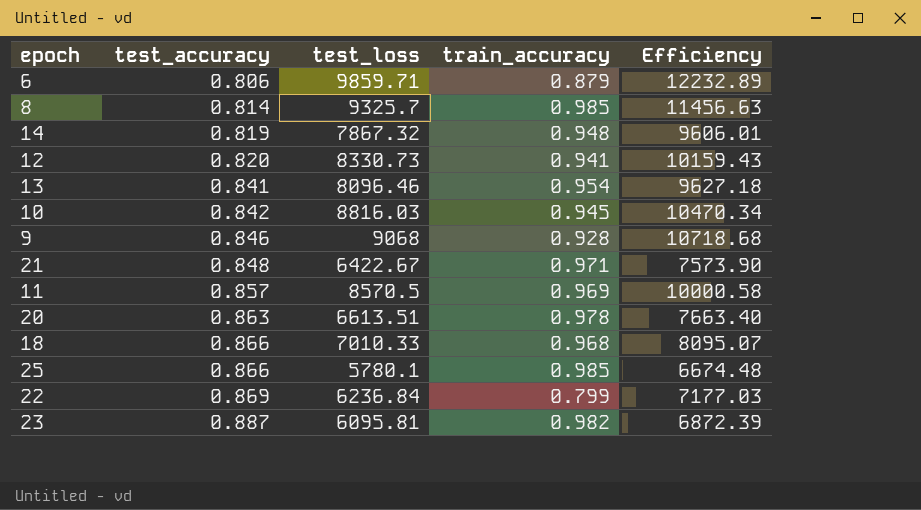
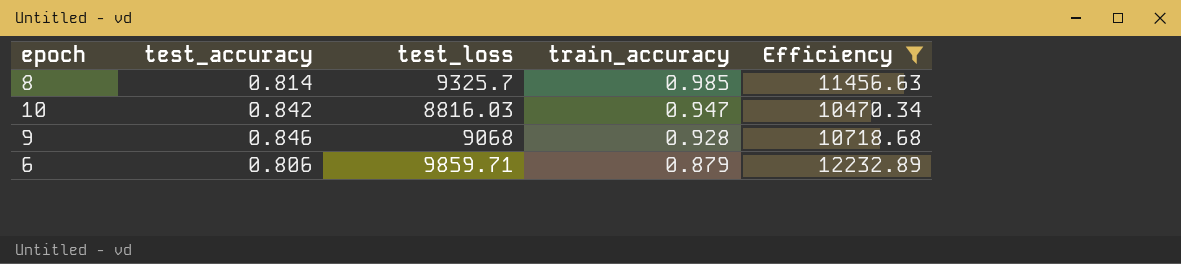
filter: none -> Efficiency >= 10470.34
row order: test_accuracy ascending -> train_accuracy descending
10 | train_accuracy: 0.945 -> 0.947

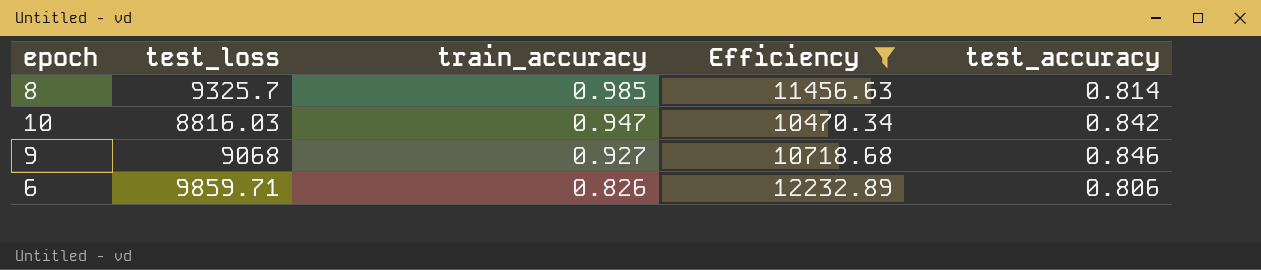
column test_accuracy | position: 2 -> 5
9 | train_accuracy: 0.928 -> 0.927
6 | train_accuracy: 0.879 -> 0.826

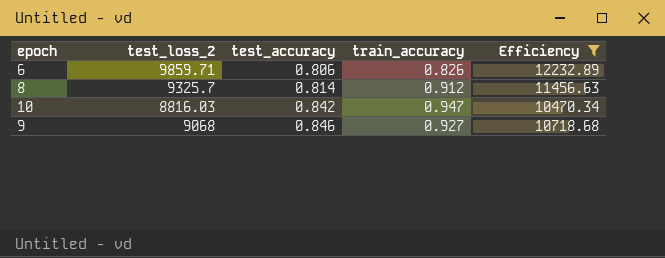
row order: train_accuracy descending -> test_accuracy ascending
column name: test_loss -> test_loss_2
column test_accuracy | position: 5 -> 3
8 | train_accuracy: 0.985 -> 0.912

